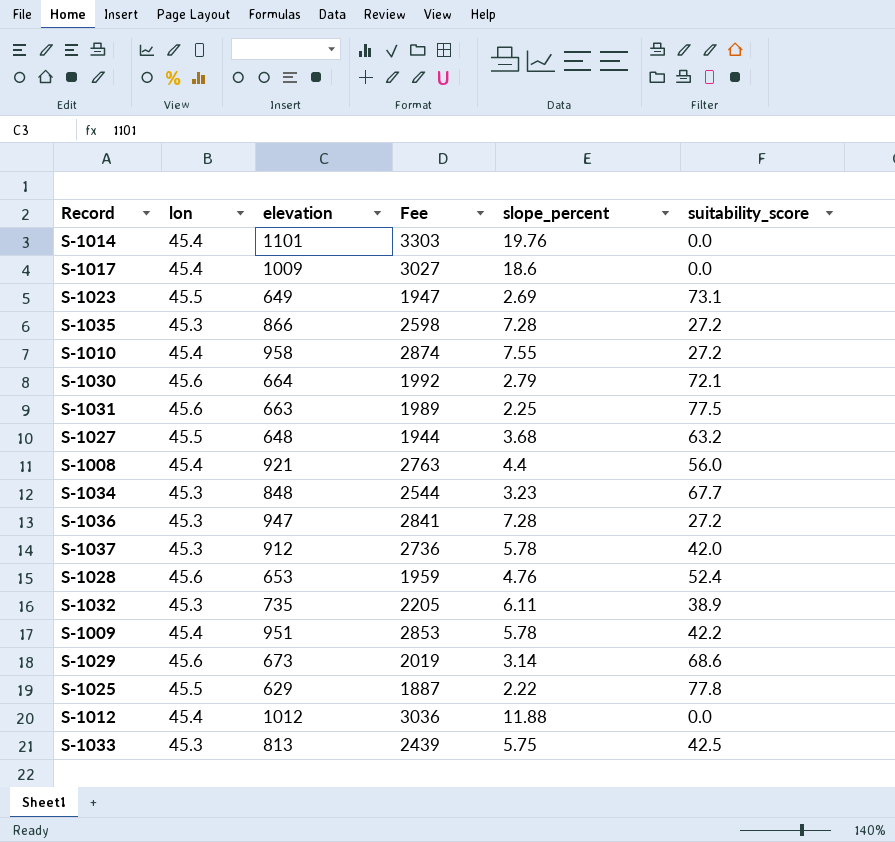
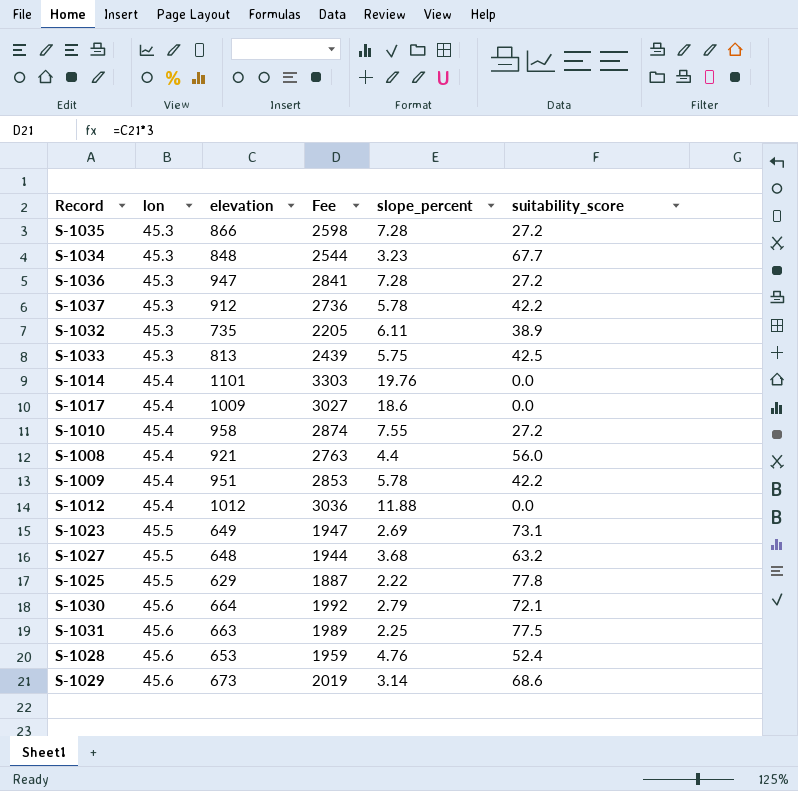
row order: none -> lon ascending
S-1037 | suitability_score: 42.0 -> 42.2

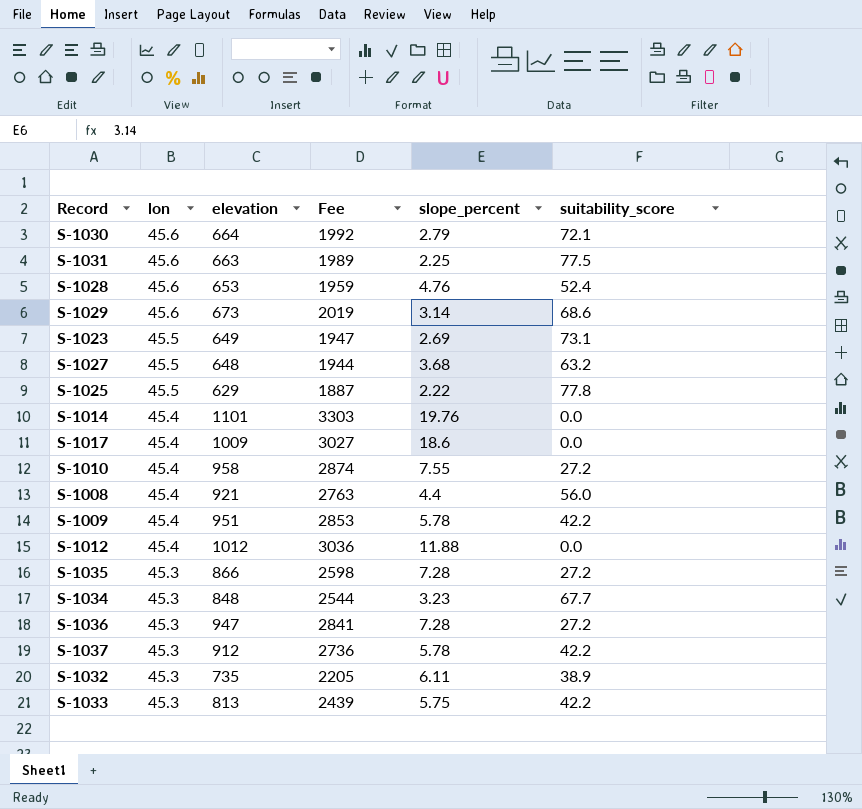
row order: lon ascending -> lon descending
S-1033 | suitability_score: 42.5 -> 42.2

